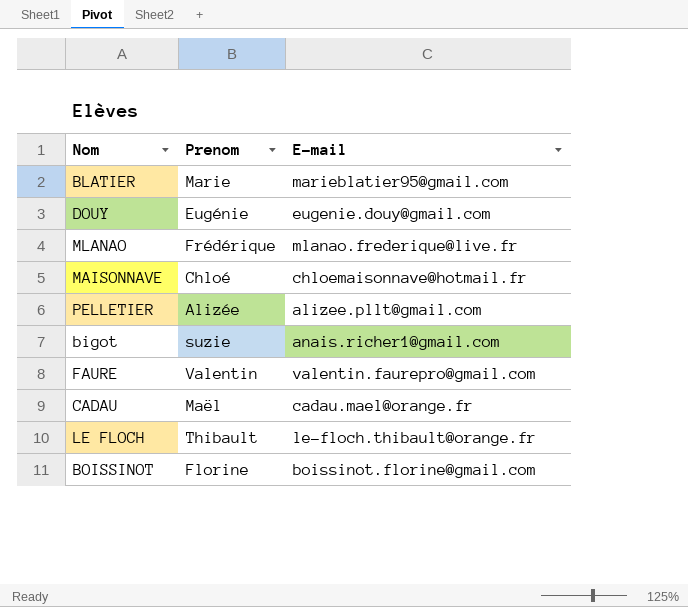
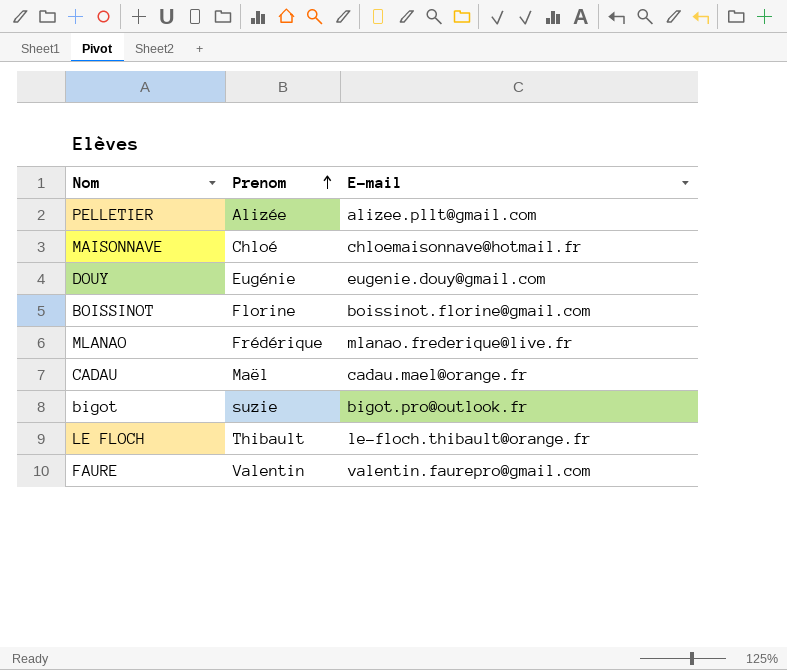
row order: none -> Prenom ascending
row BLATIER: Marie | marieblatier95@gmail.com -> none
bigot | E-mail: anais.richer1@gmail.com -> bigot.pro@outlook.fr

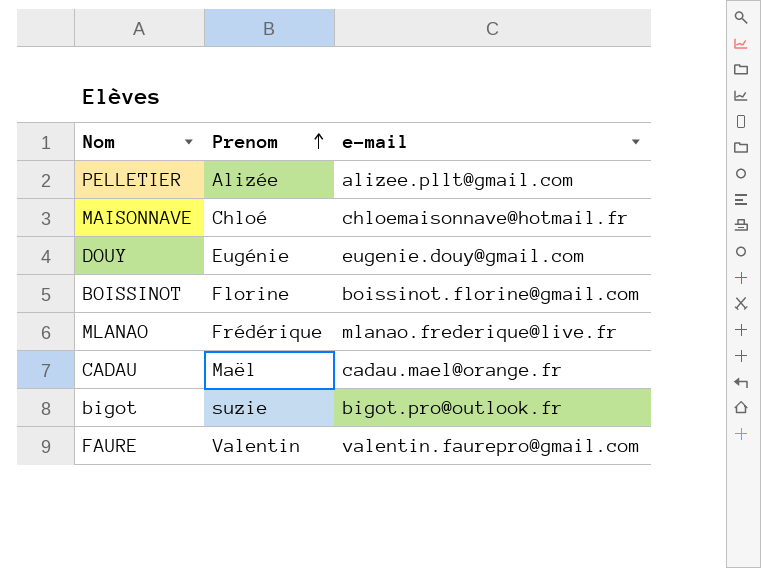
column name: E-mail -> e-mail
row LE FLOCH: Thibault | le-floch.thibault@orange.fr -> none

